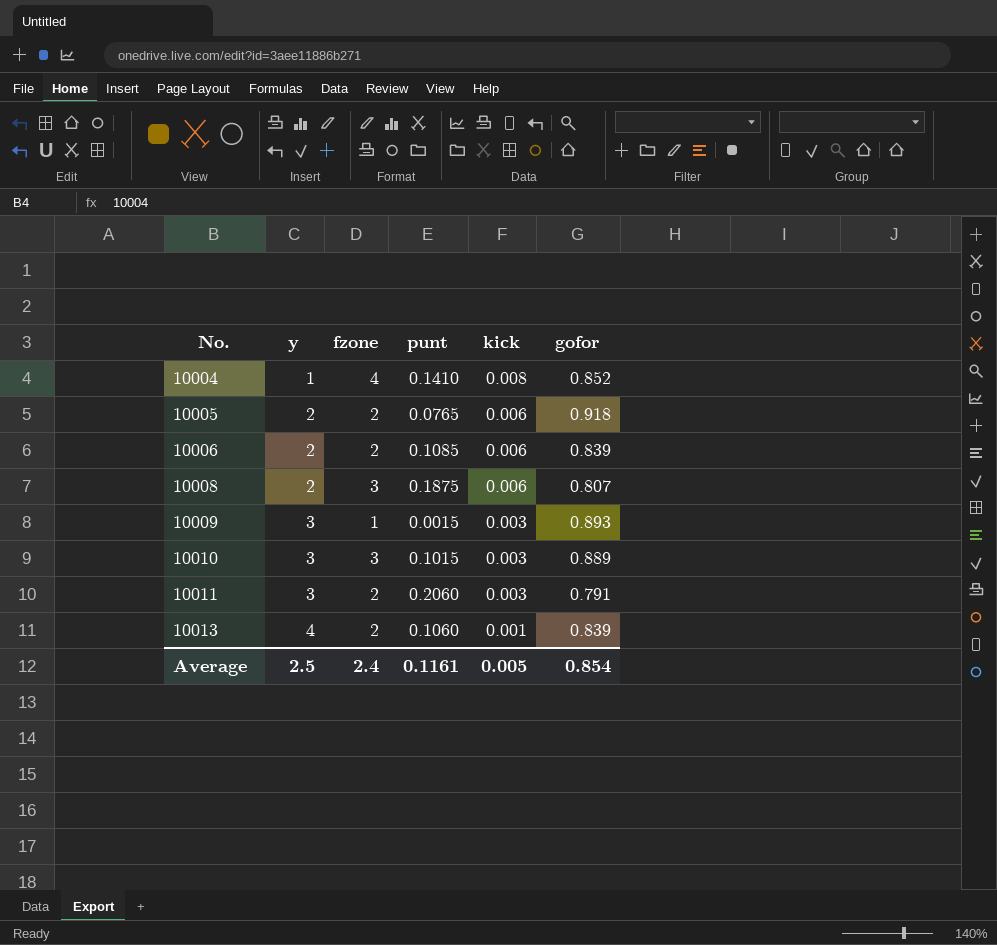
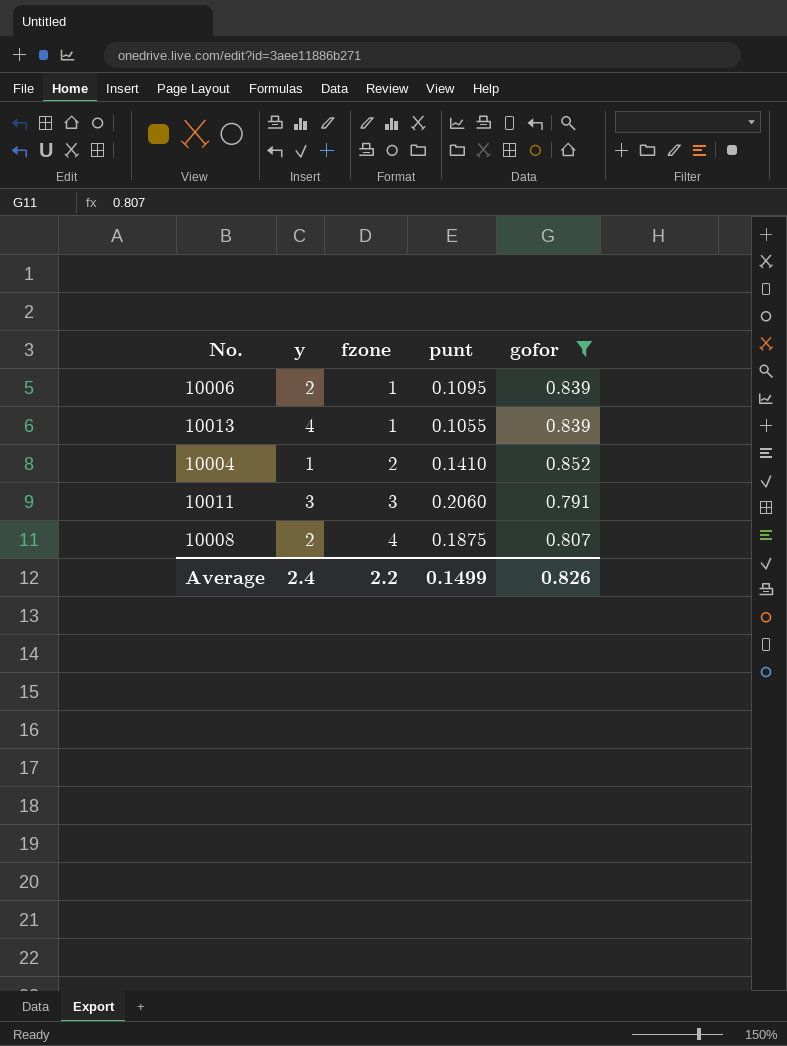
filter: none -> gofor <= 0.852
row order: No. ascending -> fzone ascending
column kick | position: 5 -> none
10006 | fzone: 2 -> 1
10006 | punt: 0.1085 -> 0.1095
10013 | fzone: 2 -> 1
10013 | punt: 0.1060 -> 0.1055
10004 | fzone: 4 -> 2
10011 | fzone: 2 -> 3
10008 | fzone: 3 -> 4
Average | y: 2.5 -> 2.4
Average | fzone: 2.4 -> 2.2
Average | punt: 0.1161 -> 0.1499
Average | gofor: 0.854 -> 0.826

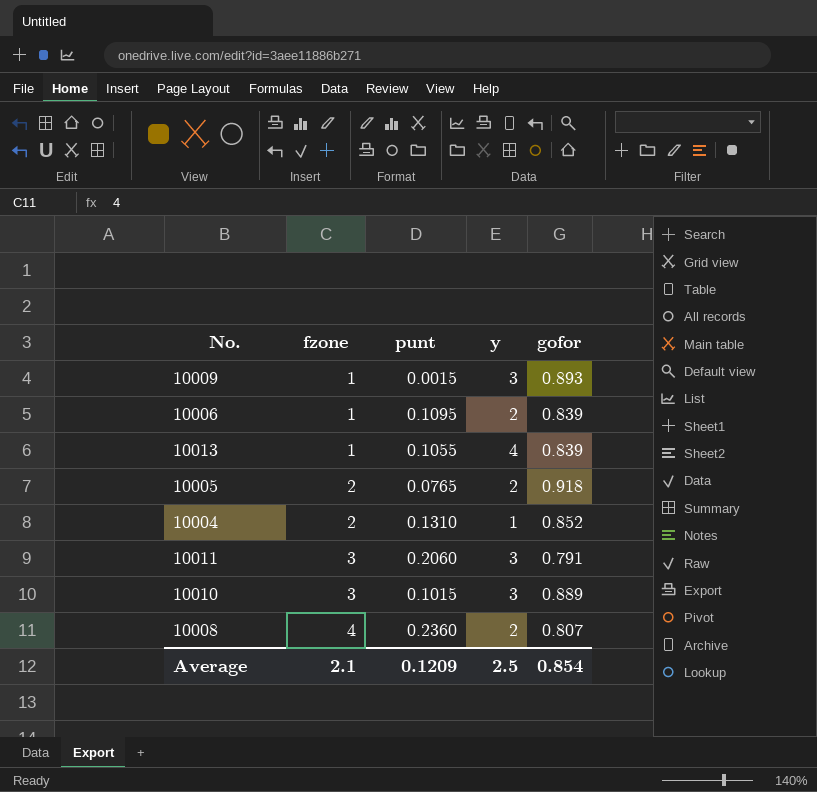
filter: gofor <= 0.852 -> none
column y | position: 2 -> 4
10004 | punt: 0.1410 -> 0.1310
10008 | punt: 0.1875 -> 0.2360
Average | fzone: 2.2 -> 2.1
Average | punt: 0.1499 -> 0.1209
Average | y: 2.4 -> 2.5
Average | gofor: 0.826 -> 0.854

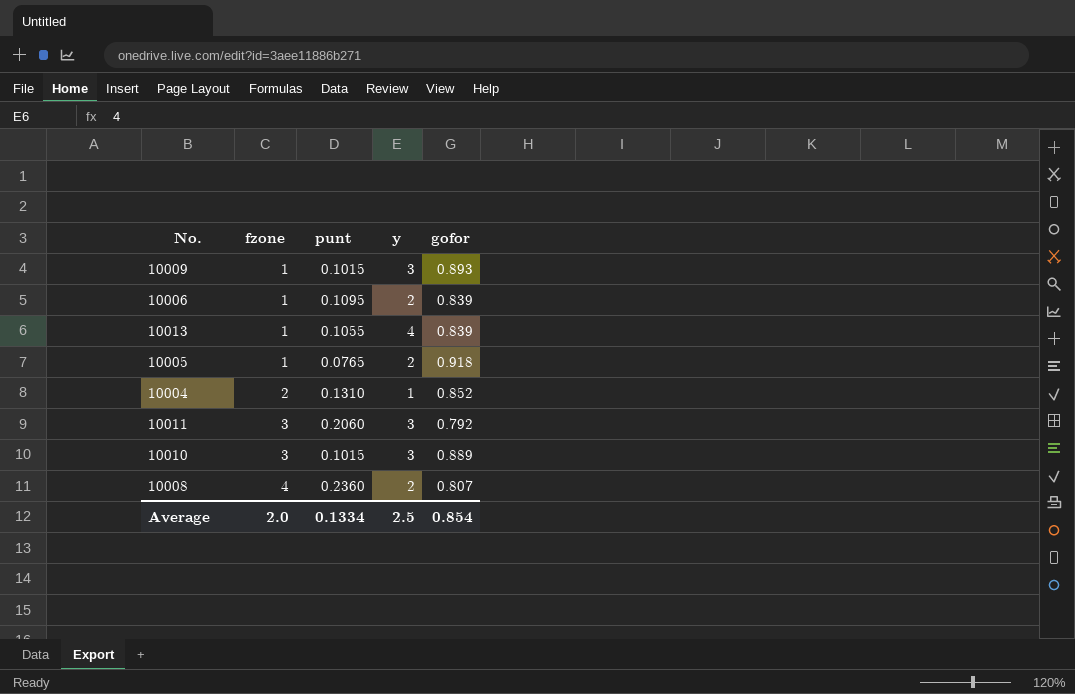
10009 | punt: 0.0015 -> 0.1015
10005 | fzone: 2 -> 1
10011 | gofor: 0.791 -> 0.792
Average | fzone: 2.1 -> 2.0
Average | punt: 0.1209 -> 0.1334

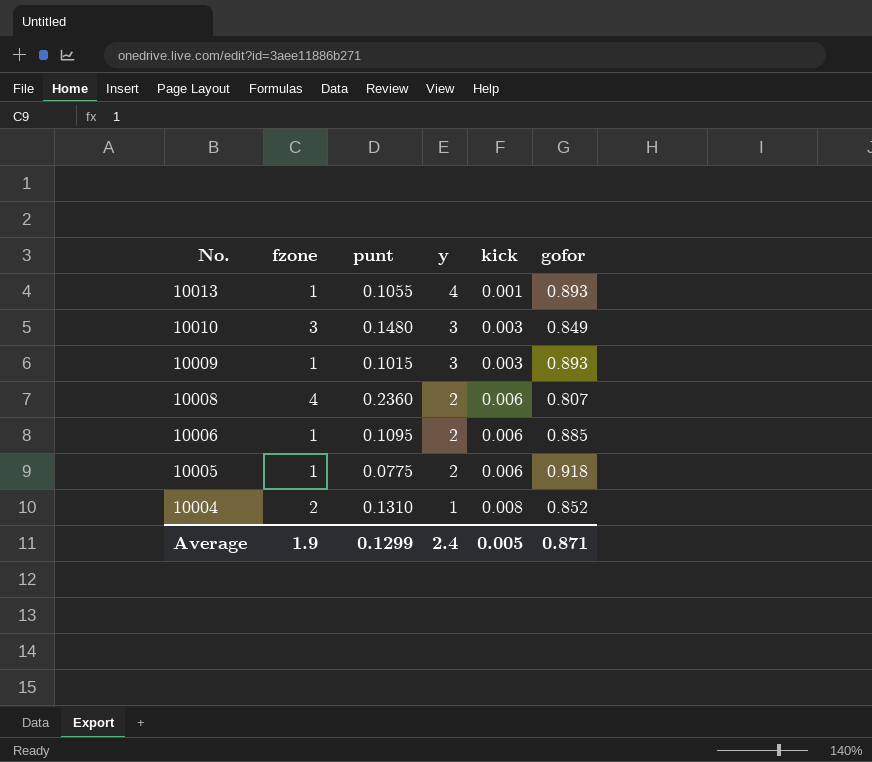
row order: fzone ascending -> No. descending
column kick | position: none -> 5
row 10011: 3 | 0.2060 | 3 | 0.792 -> none
10013 | gofor: 0.839 -> 0.893
10010 | punt: 0.1015 -> 0.1480
10010 | gofor: 0.889 -> 0.849
10006 | gofor: 0.839 -> 0.885
10005 | punt: 0.0765 -> 0.0775
Average | fzone: 2.0 -> 1.9
Average | punt: 0.1334 -> 0.1299
Average | y: 2.5 -> 2.4
Average | gofor: 0.854 -> 0.871

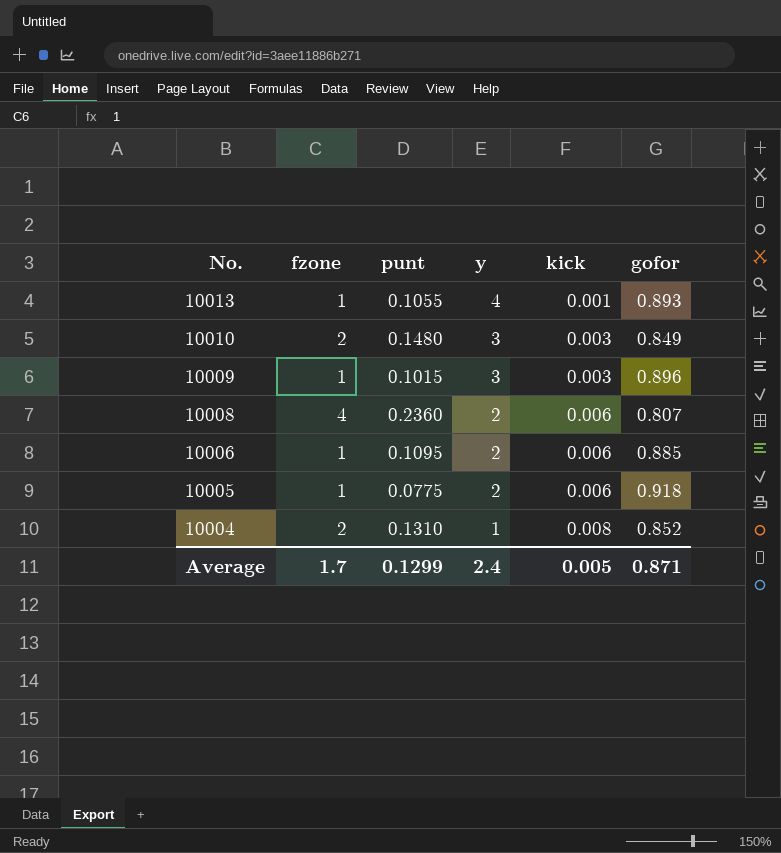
10010 | fzone: 3 -> 2
10009 | gofor: 0.893 -> 0.896
Average | fzone: 1.9 -> 1.7

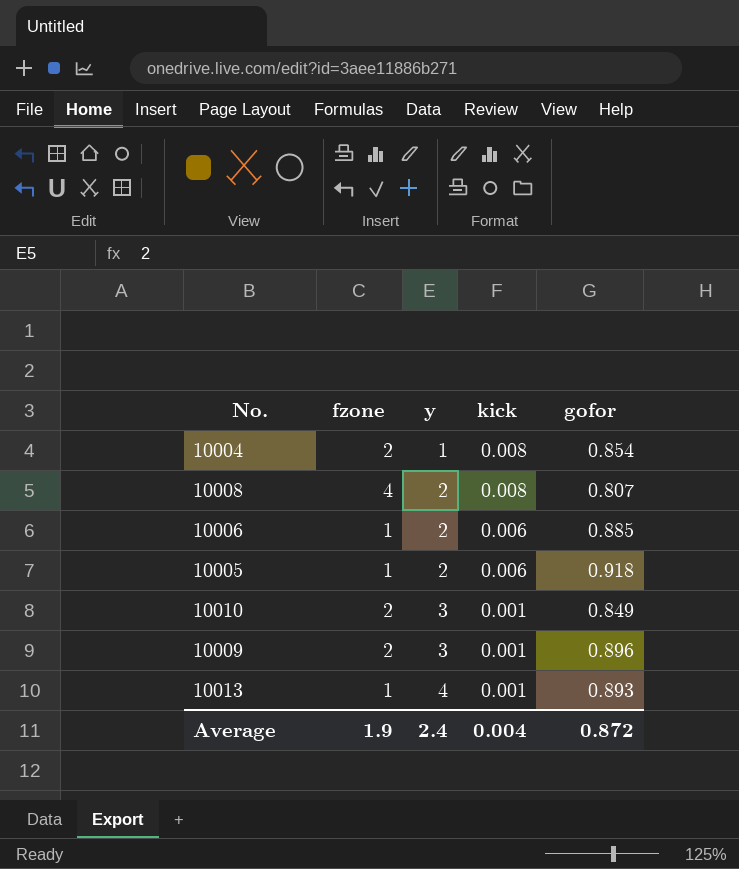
row order: No. descending -> y ascending
column punt | position: 3 -> none
10004 | gofor: 0.852 -> 0.854
10008 | kick: 0.006 -> 0.008
10010 | kick: 0.003 -> 0.001
10009 | fzone: 1 -> 2
10009 | kick: 0.003 -> 0.001
Average | fzone: 1.7 -> 1.9
Average | kick: 0.005 -> 0.004
Average | gofor: 0.871 -> 0.872

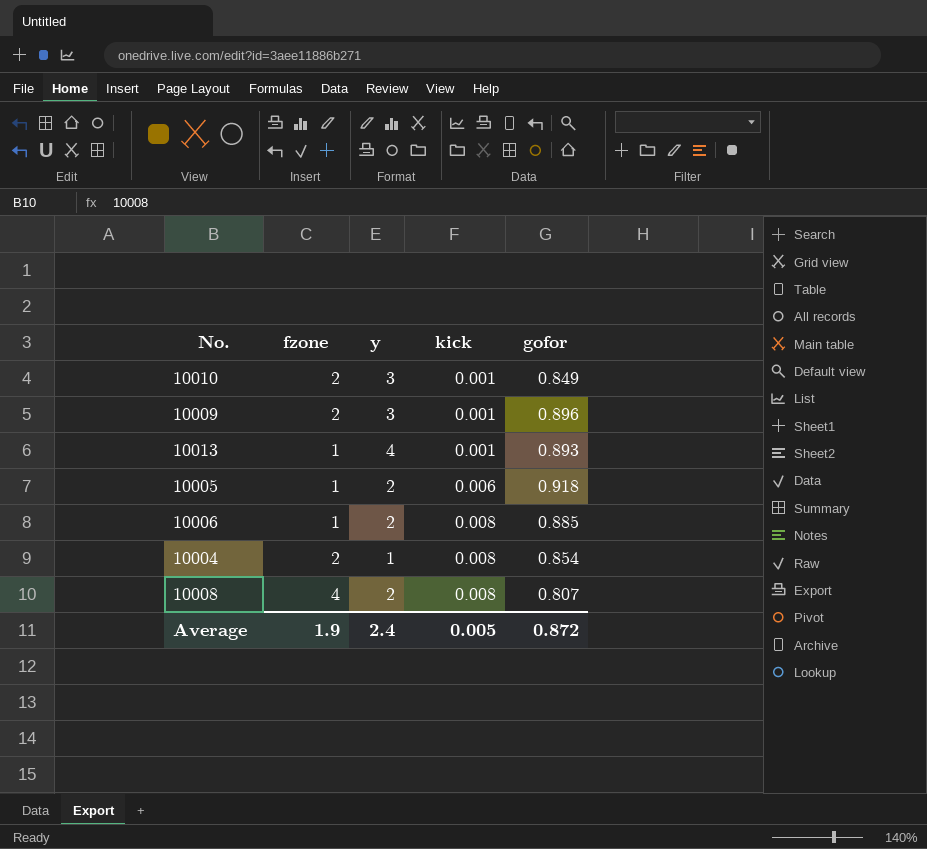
row order: y ascending -> kick ascending
10006 | kick: 0.006 -> 0.008
Average | kick: 0.004 -> 0.005

